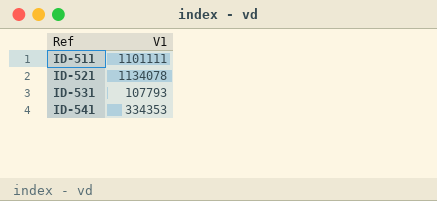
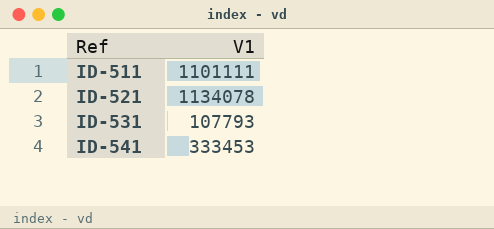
ID-541 | V1: 334353 -> 333453

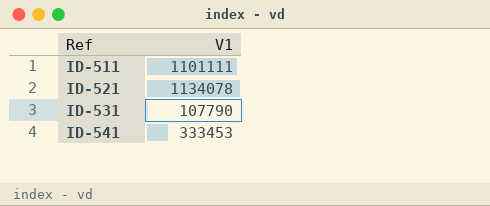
ID-531 | V1: 107793 -> 107790

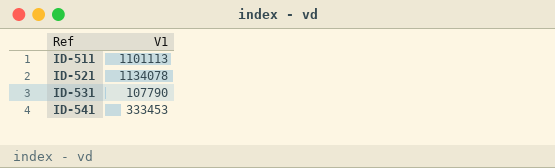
ID-511 | V1: 1101111 -> 1101113

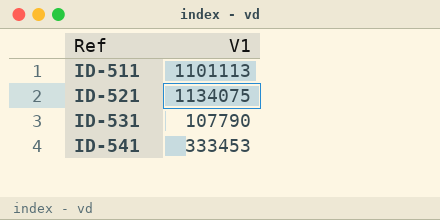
ID-521 | V1: 1134078 -> 1134075

